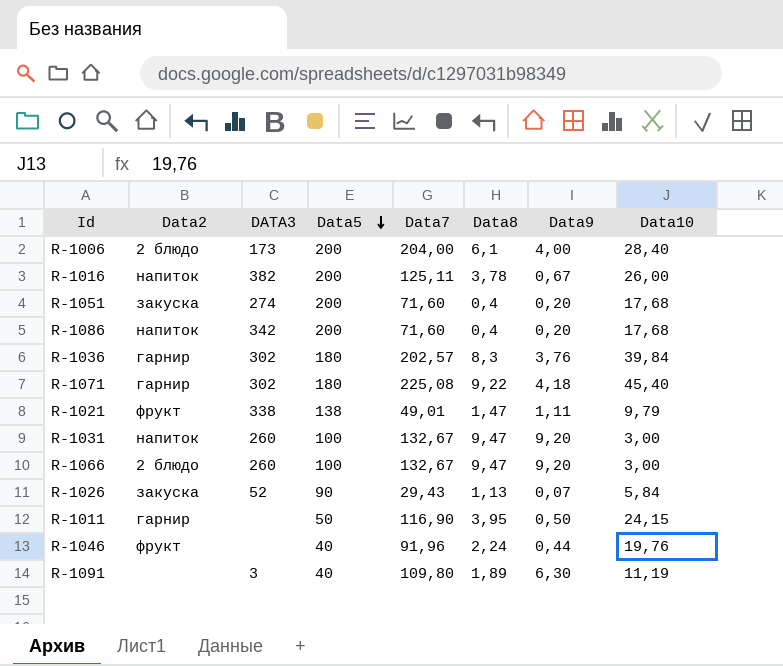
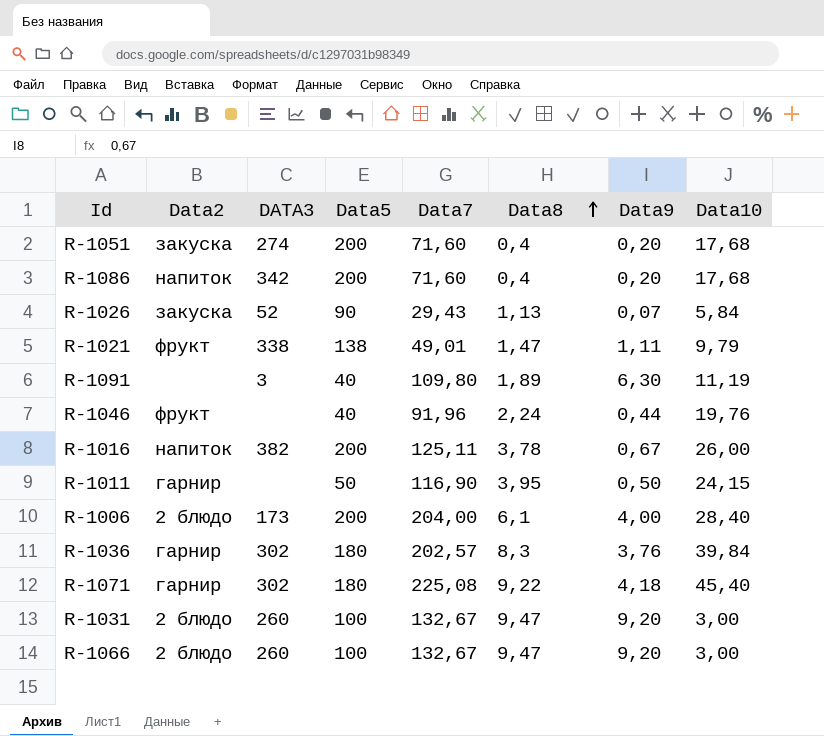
row order: Data5 descending -> Data8 ascending
R-1031 | Data2: напиток -> 2 блюдо

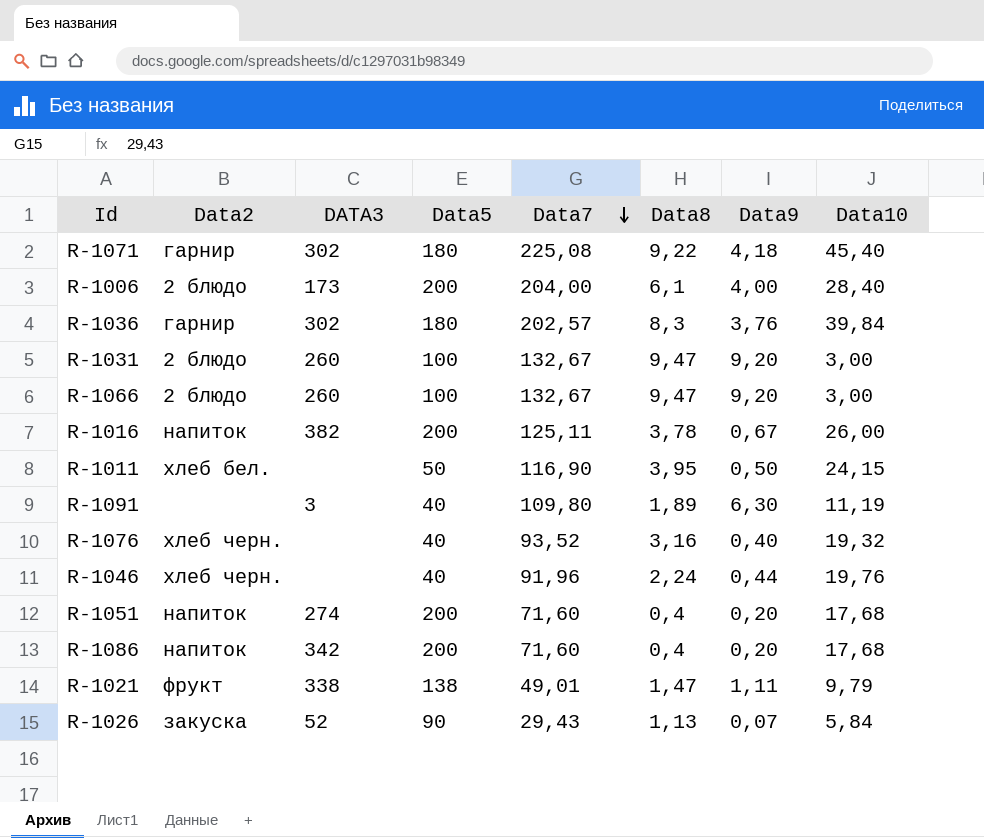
row order: Data8 ascending -> Data7 descending
R-1011 | Data2: гарнир -> хлеб бел.
row R-1076: none -> хлеб черн. | none | 40 | 93,52 | 3,16 | 0,40 | 19,32
R-1046 | Data2: фрукт -> хлеб черн.
R-1051 | Data2: закуска -> напиток

